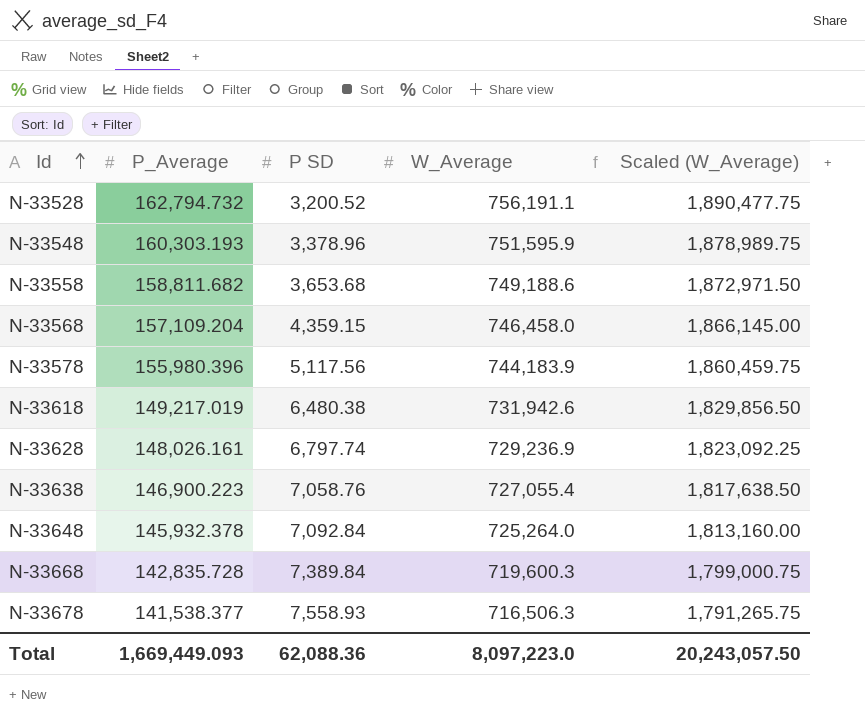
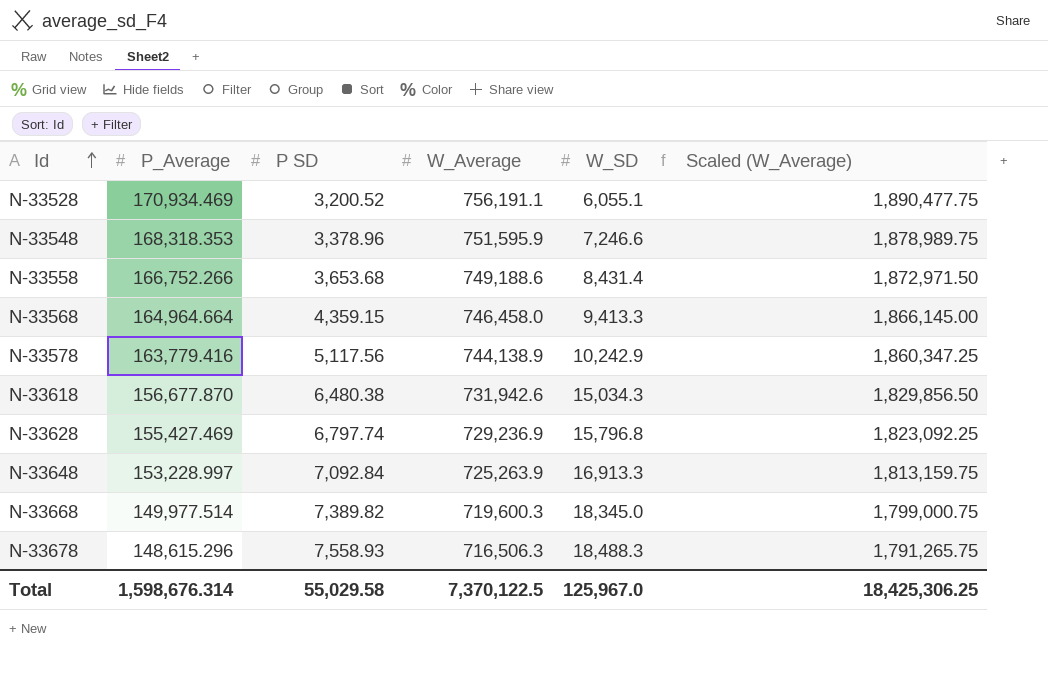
column W_SD | position: none -> 5
row N-33638: 146,900.223 | 7,058.76 | 727,055.4 | 1,817,638.50 -> none
N-33528 | P_Average: 162,794.732 -> 170,934.469
N-33548 | P_Average: 160,303.193 -> 168,318.353
N-33558 | P_Average: 158,811.682 -> 166,752.266
N-33568 | P_Average: 157,109.204 -> 164,964.664
N-33578 | P_Average: 155,980.396 -> 163,779.416
N-33578 | W_Average: 744,183.9 -> 744,138.9
N-33578 | Scaled (W_Average): 1,860,459.75 -> 1,860,347.25
N-33618 | P_Average: 149,217.019 -> 156,677.870
N-33628 | P_Average: 148,026.161 -> 155,427.469
N-33648 | P_Average: 145,932.378 -> 153,228.997
N-33648 | W_Average: 725,264.0 -> 725,263.9
N-33648 | Scaled (W_Average): 1,813,160.00 -> 1,813,159.75
N-33668 | P_Average: 142,835.728 -> 149,977.514
N-33668 | P SD: 7,389.84 -> 7,389.82
N-33678 | P_Average: 141,538.377 -> 148,615.296
Total | P_Average: 1,669,449.093 -> 1,598,676.314
Total | P SD: 62,088.36 -> 55,029.58
Total | W_Average: 8,097,223.0 -> 7,370,122.5
Total | Scaled (W_Average): 20,243,057.50 -> 18,425,306.25

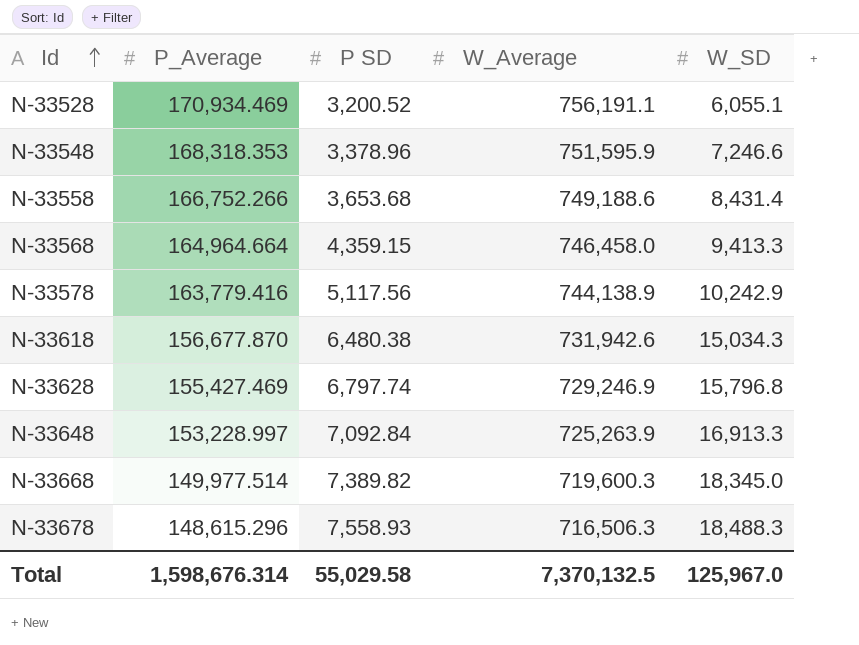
column Scaled (W_Average) | formula: [W_Average] * 2.5 -> none
N-33628 | W_Average: 729,236.9 -> 729,246.9
Total | W_Average: 7,370,122.5 -> 7,370,132.5

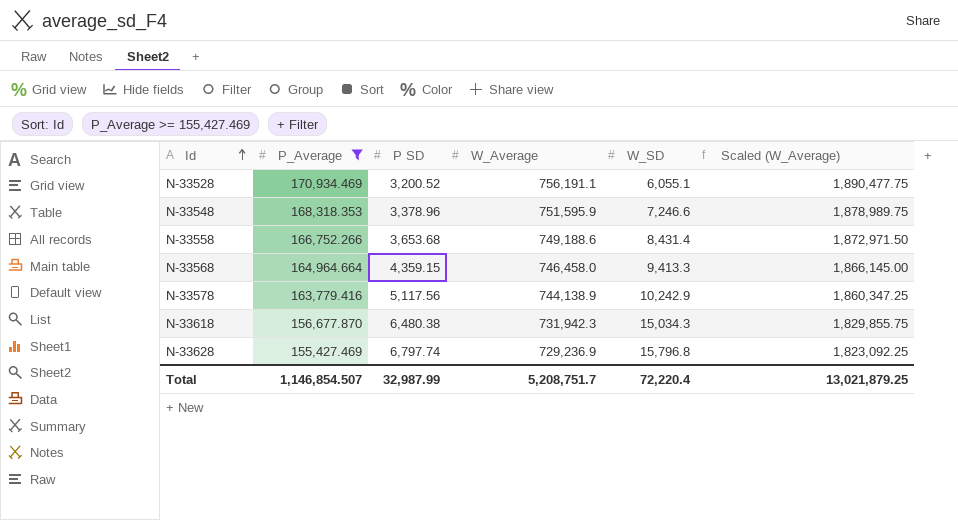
filter: none -> P_Average >= 155,427.469
column Scaled (W_Average) | formula: none -> [W_Average] * 2.5
N-33618 | W_Average: 731,942.6 -> 731,942.3
N-33628 | W_Average: 729,246.9 -> 729,236.9
Total | P_Average: 1,598,676.314 -> 1,146,854.507
Total | P SD: 55,029.58 -> 32,987.99
Total | W_Average: 7,370,132.5 -> 5,208,751.7
Total | W_SD: 125,967.0 -> 72,220.4

